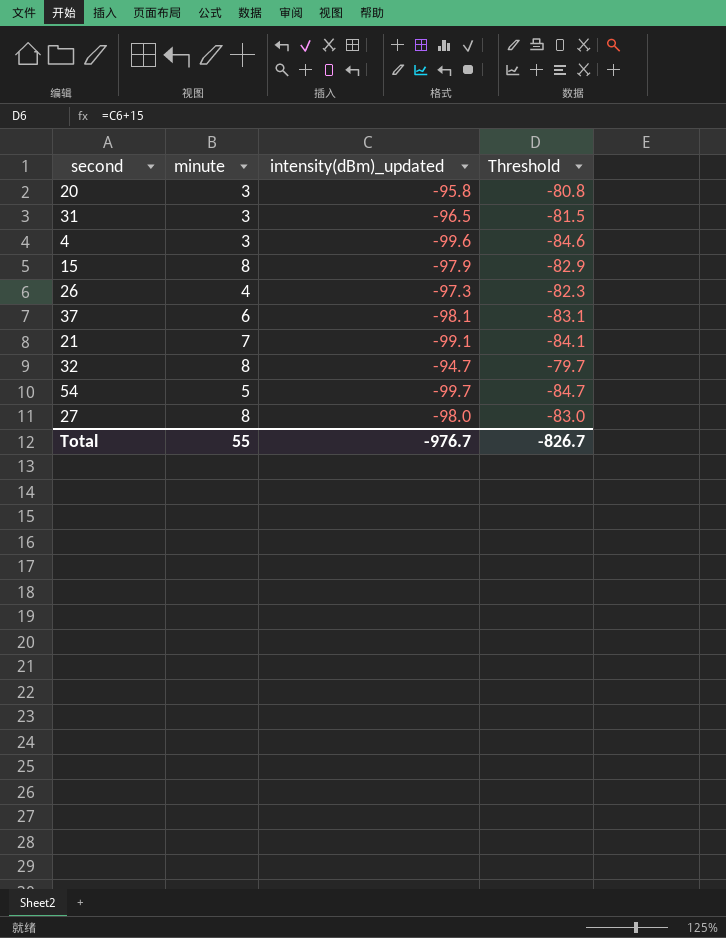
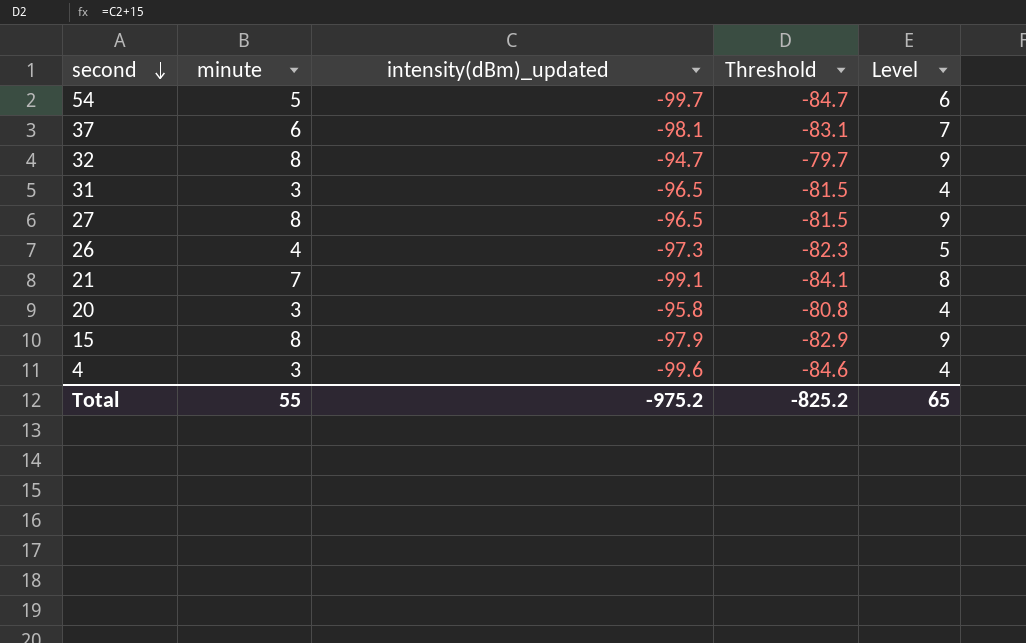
row order: none -> second descending
column Level | formula: none -> [minute] + 1
27 | intensity(dBm)_updated: -98.0 -> -96.5
27 | Threshold: -83.0 -> -81.5
Total | intensity(dBm)_updated: -976.7 -> -975.2
Total | Threshold: -826.7 -> -825.2

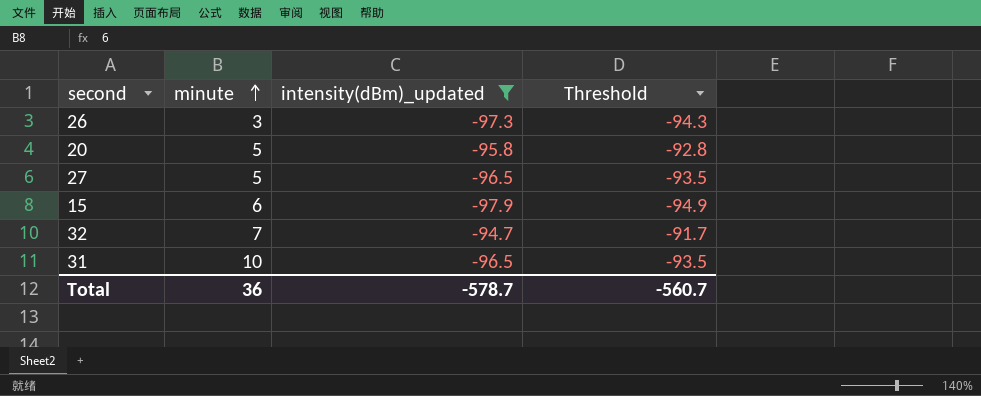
filter: none -> intensity(dBm)_updated >= -97.9
row order: second descending -> minute ascending
column Level | formula: [minute] + 1 -> none
column Threshold | formula: [intensity(dBm)_updated] + 15 -> [intensity(dBm)_updated] + 3
26 | minute: 4 -> 3
20 | minute: 3 -> 5
27 | minute: 8 -> 5
15 | minute: 8 -> 6
32 | minute: 8 -> 7
31 | minute: 3 -> 10
Total | minute: 55 -> 36
Total | intensity(dBm)_updated: -975.2 -> -578.7
Total | Threshold: -825.2 -> -560.7

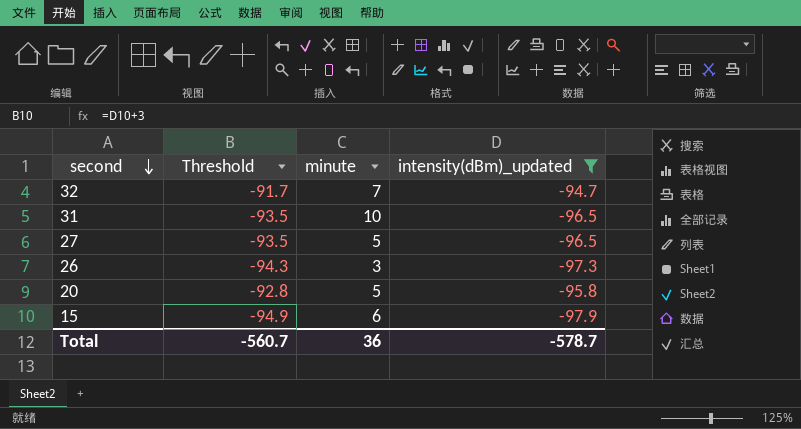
row order: minute ascending -> second descending
column Threshold | position: 4 -> 2

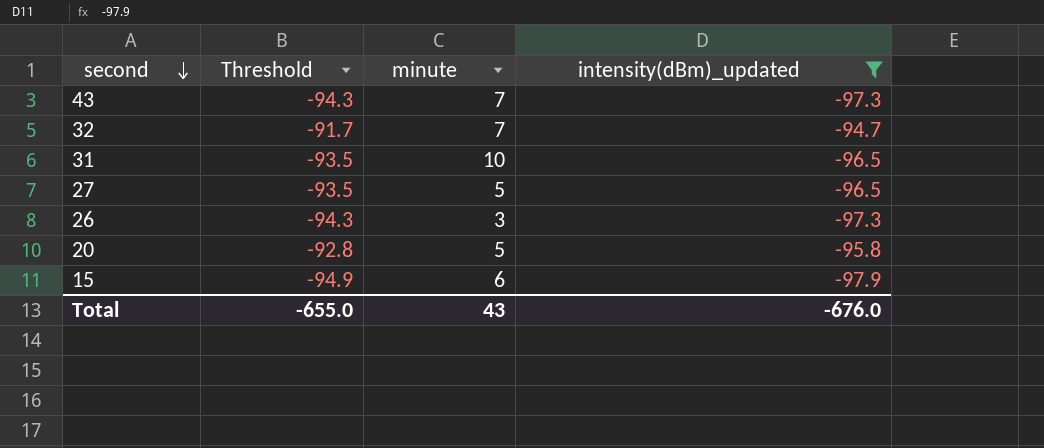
row 43: none -> -94.3 | 7 | -97.3
Total | Threshold: -560.7 -> -655.0
Total | minute: 36 -> 43
Total | intensity(dBm)_updated: -578.7 -> -676.0

